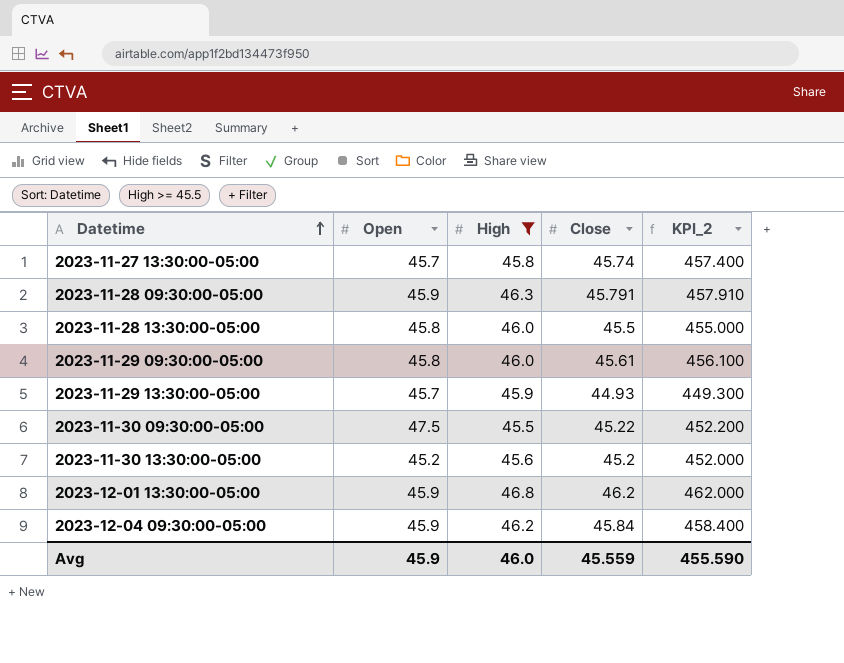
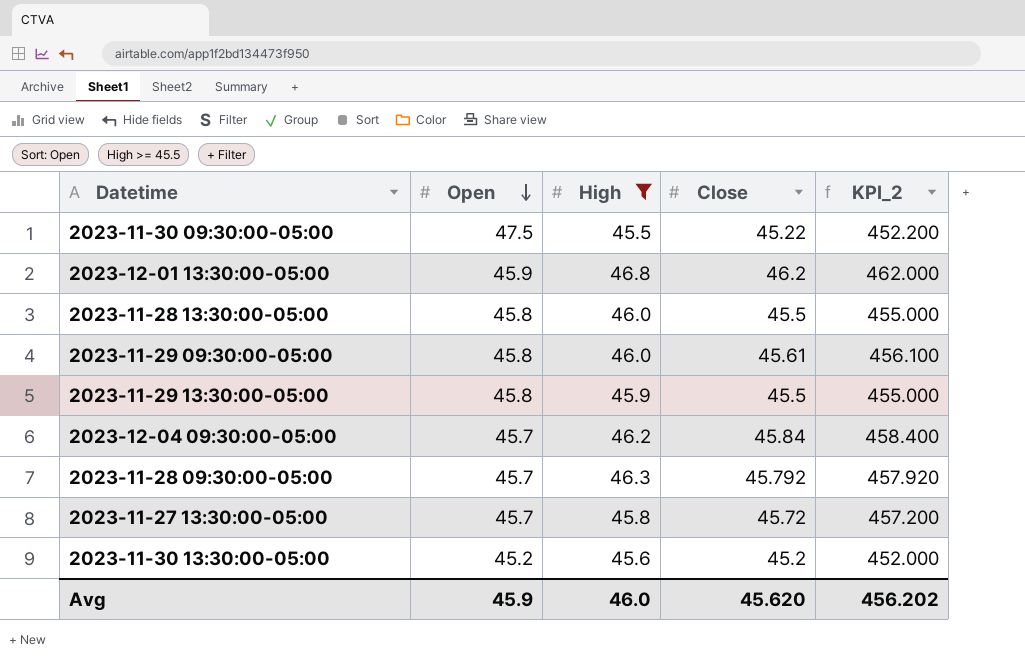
row order: Datetime ascending -> Open descending
2023-11-29 13:30:00-05:00 | Open: 45.7 -> 45.8
2023-11-29 13:30:00-05:00 | Close: 44.93 -> 45.5
2023-11-29 13:30:00-05:00 | KPI_2: 449.300 -> 455.000
2023-12-04 09:30:00-05:00 | Open: 45.9 -> 45.7
2023-11-28 09:30:00-05:00 | Open: 45.9 -> 45.7
2023-11-28 09:30:00-05:00 | Close: 45.791 -> 45.792
2023-11-28 09:30:00-05:00 | KPI_2: 457.910 -> 457.920
2023-11-27 13:30:00-05:00 | Close: 45.74 -> 45.72
2023-11-27 13:30:00-05:00 | KPI_2: 457.400 -> 457.200
Avg | Close: 45.559 -> 45.620
Avg | KPI_2: 455.590 -> 456.202

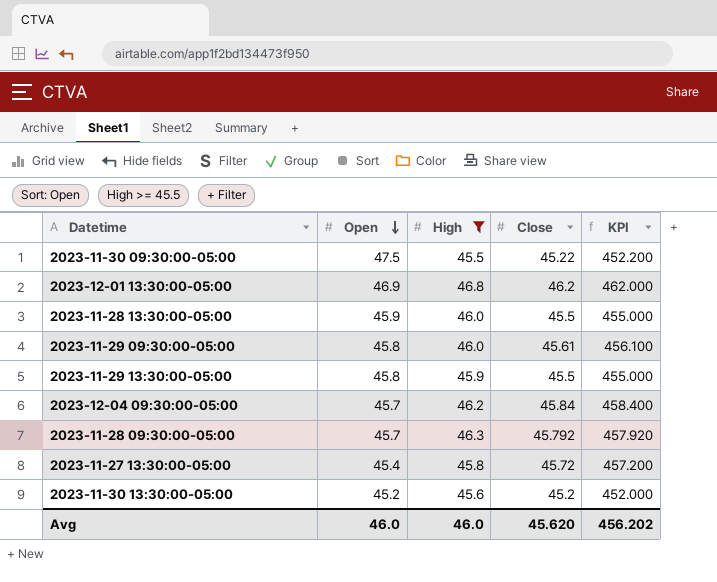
column name: KPI_2 -> KPI
2023-12-01 13:30:00-05:00 | Open: 45.9 -> 46.9
2023-11-28 13:30:00-05:00 | Open: 45.8 -> 45.9
2023-11-27 13:30:00-05:00 | Open: 45.7 -> 45.4
Avg | Open: 45.9 -> 46.0

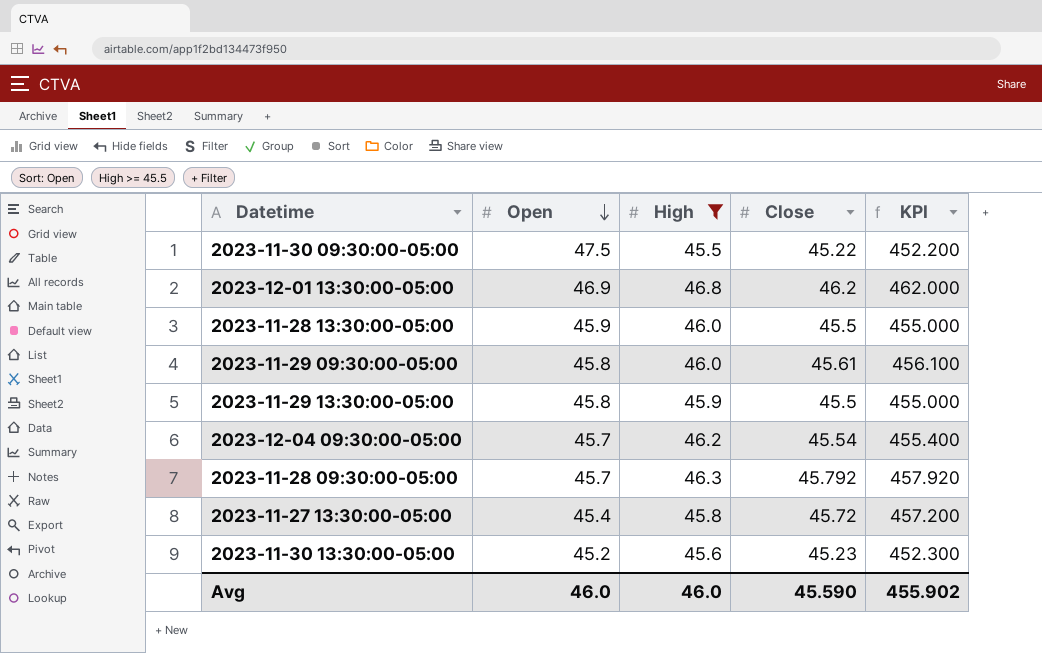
2023-12-04 09:30:00-05:00 | Close: 45.84 -> 45.54
2023-12-04 09:30:00-05:00 | KPI: 458.400 -> 455.400
2023-11-30 13:30:00-05:00 | Close: 45.2 -> 45.23
2023-11-30 13:30:00-05:00 | KPI: 452.000 -> 452.300
Avg | Close: 45.620 -> 45.590
Avg | KPI: 456.202 -> 455.902

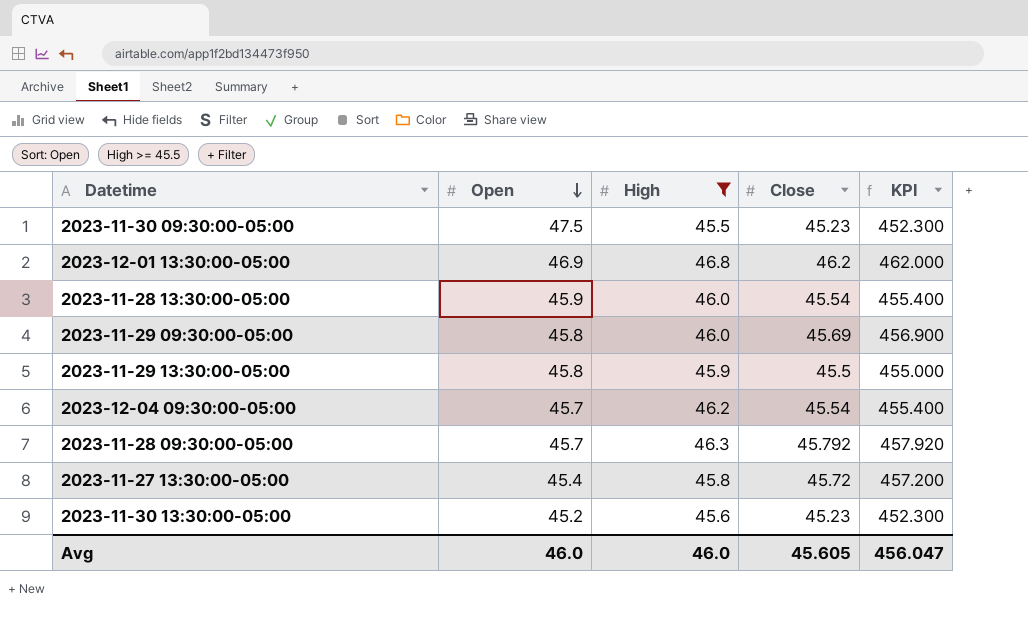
2023-11-30 09:30:00-05:00 | Close: 45.22 -> 45.23
2023-11-30 09:30:00-05:00 | KPI: 452.200 -> 452.300
2023-11-28 13:30:00-05:00 | Close: 45.5 -> 45.54
2023-11-28 13:30:00-05:00 | KPI: 455.000 -> 455.400
2023-11-29 09:30:00-05:00 | Close: 45.61 -> 45.69
2023-11-29 09:30:00-05:00 | KPI: 456.100 -> 456.900
Avg | Close: 45.590 -> 45.605
Avg | KPI: 455.902 -> 456.047

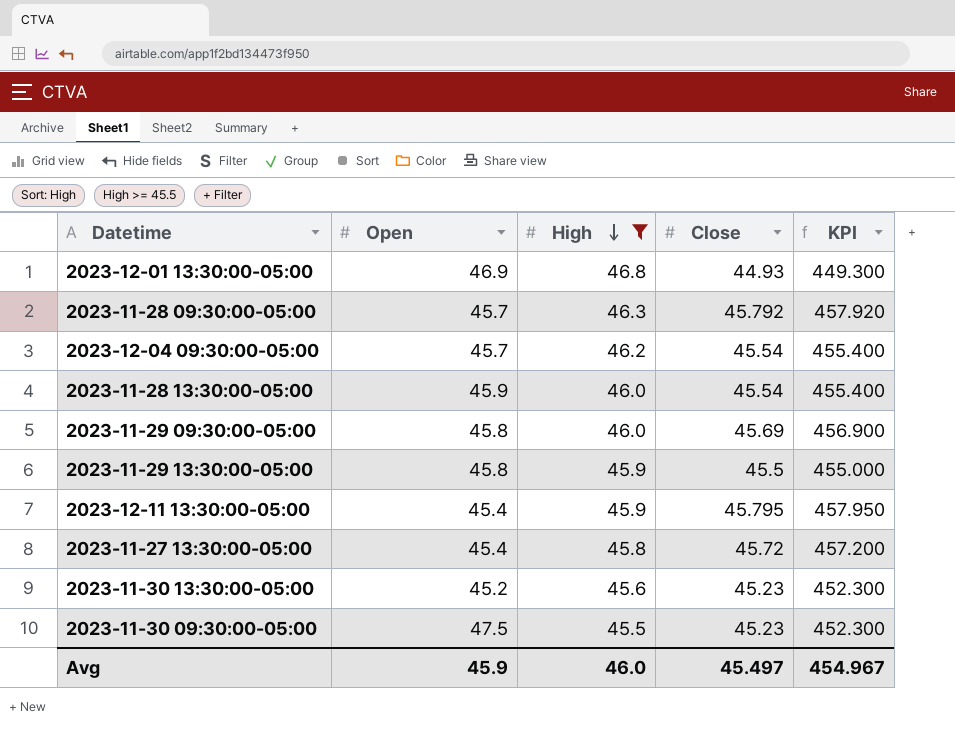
row order: Open descending -> High descending
2023-12-01 13:30:00-05:00 | Close: 46.2 -> 44.93
2023-12-01 13:30:00-05:00 | KPI: 462.000 -> 449.300
row 2023-12-11 13:30:00-05:00: none -> 45.4 | 45.9 | 45.795 | 457.950
Avg | Open: 46.0 -> 45.9
Avg | Close: 45.605 -> 45.497
Avg | KPI: 456.047 -> 454.967

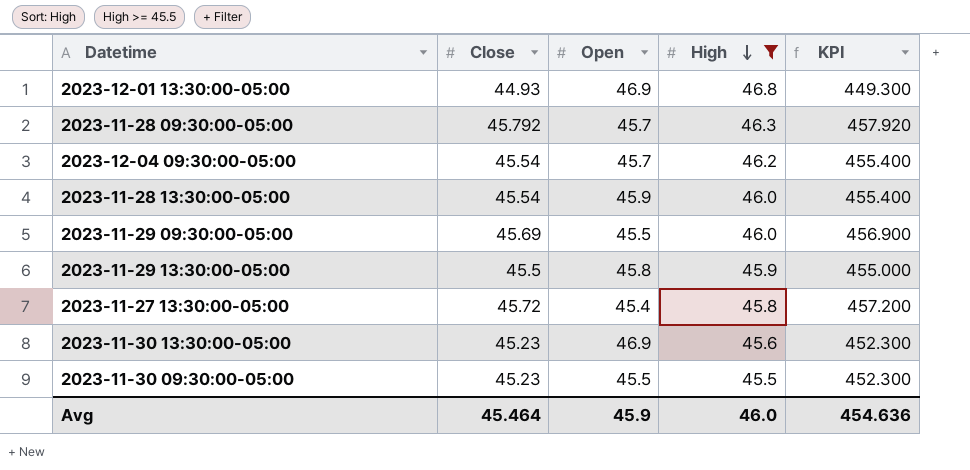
column Close | position: 4 -> 2
row 2023-12-11 13:30:00-05:00: 45.4 | 45.9 | 45.795 | 457.950 -> none
2023-11-29 09:30:00-05:00 | Open: 45.8 -> 45.5
2023-11-30 13:30:00-05:00 | Open: 45.2 -> 46.9
2023-11-30 09:30:00-05:00 | Open: 47.5 -> 45.5
Avg | Close: 45.497 -> 45.464
Avg | KPI: 454.967 -> 454.636

